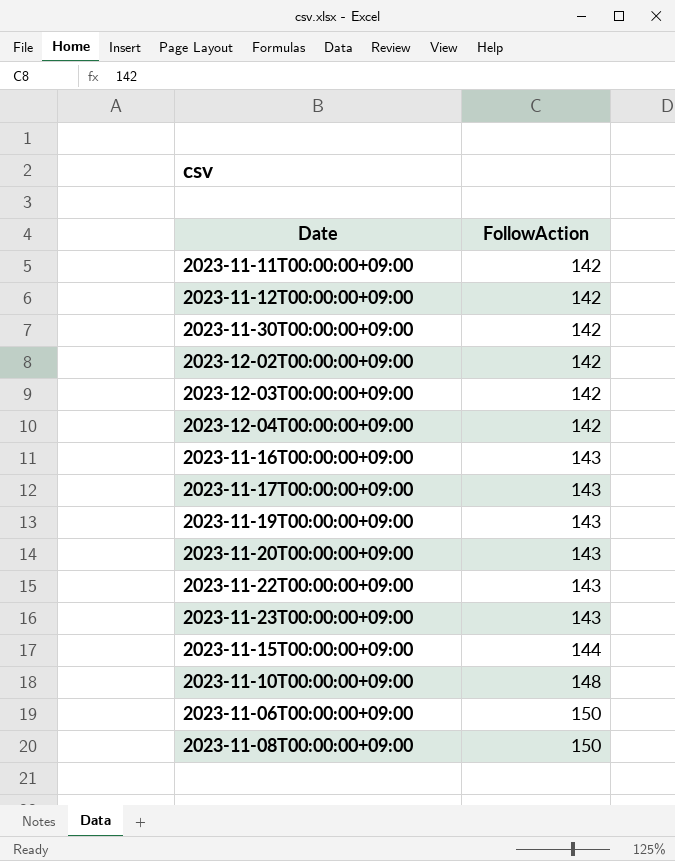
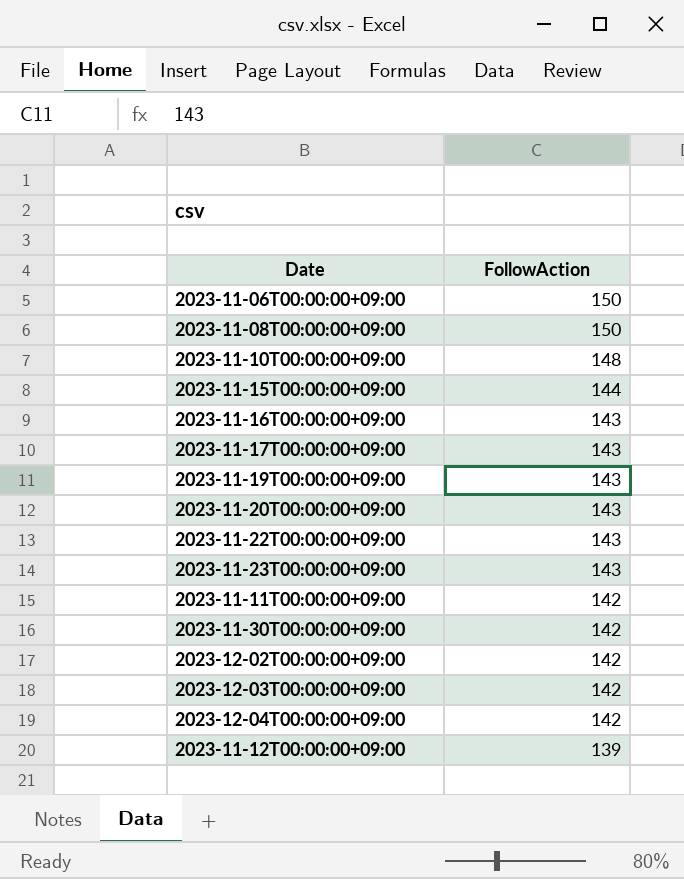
row order: FollowAction ascending -> FollowAction descending
2023-11-12T00:00:00+09:00 | FollowAction: 142 -> 139

